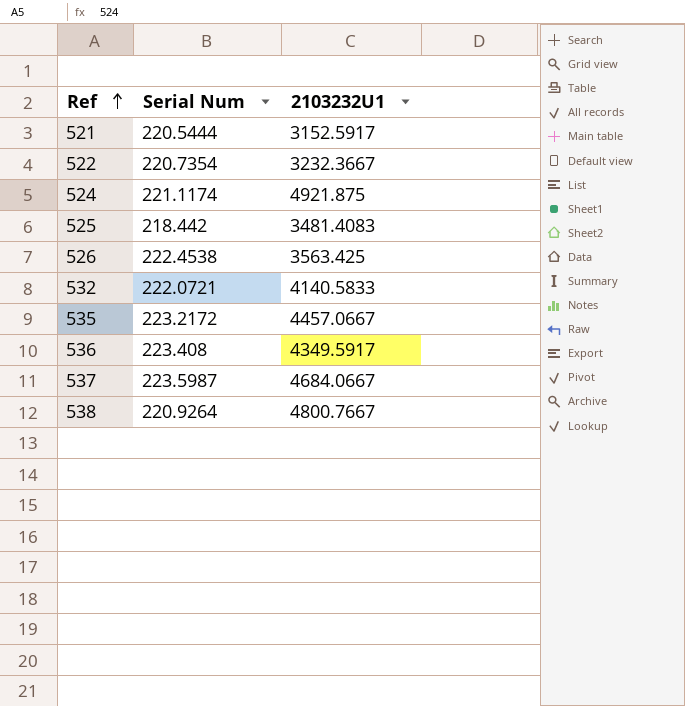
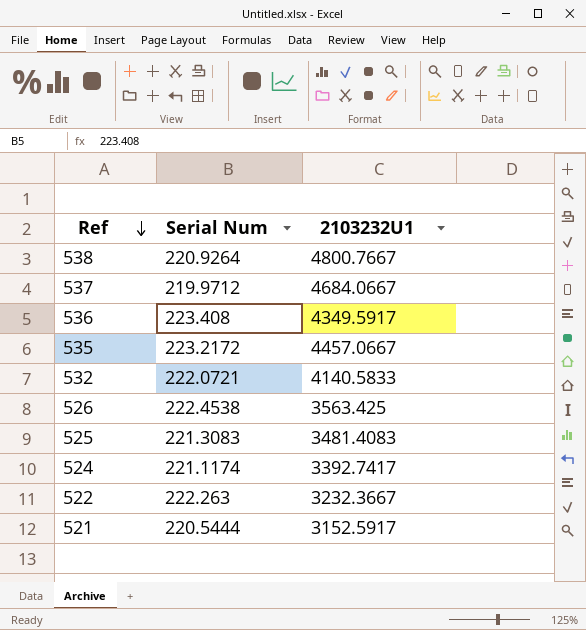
row order: Ref ascending -> Ref descending
537 | Serial Num: 223.5987 -> 219.9712
525 | Serial Num: 218.442 -> 221.3083
524 | 2103232U1: 4921.875 -> 3392.7417
522 | Serial Num: 220.7354 -> 222.263

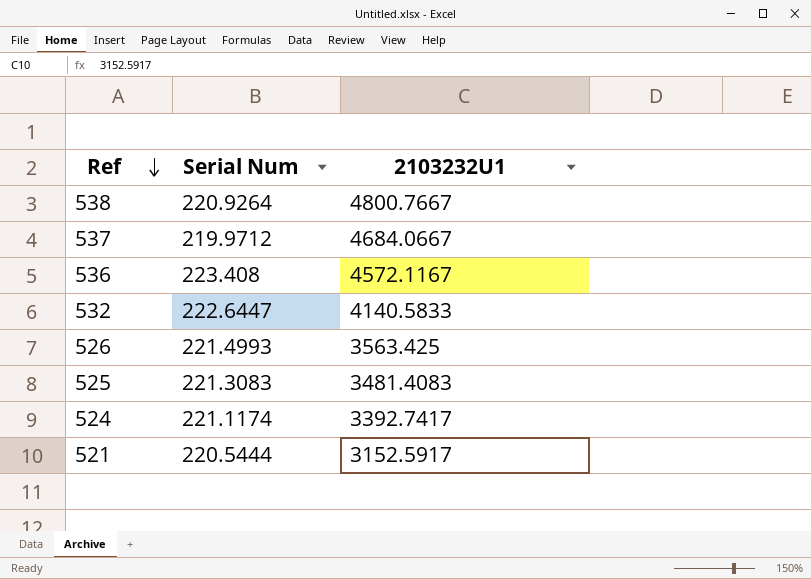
row 535: 223.2172 | 4457.0667 -> none
row 522: 222.263 | 3232.3667 -> none
536 | 2103232U1: 4349.5917 -> 4572.1167
532 | Serial Num: 222.0721 -> 222.6447
526 | Serial Num: 222.4538 -> 221.4993

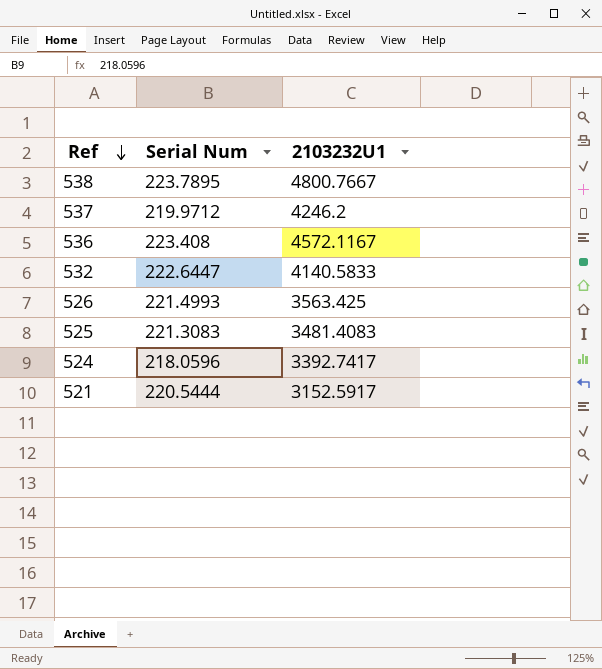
538 | Serial Num: 220.9264 -> 223.7895
537 | 2103232U1: 4684.0667 -> 4246.2
524 | Serial Num: 221.1174 -> 218.0596

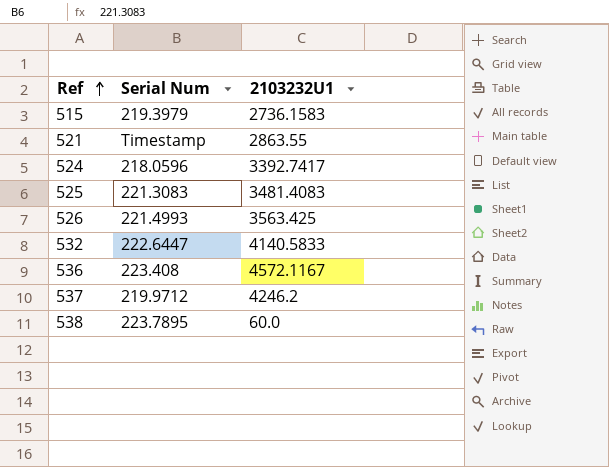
row order: Ref descending -> Ref ascending
row 515: none -> 219.3979 | 2736.1583
521 | Serial Num: 220.5444 -> Timestamp
521 | 2103232U1: 3152.5917 -> 2863.55
538 | 2103232U1: 4800.7667 -> 60.0

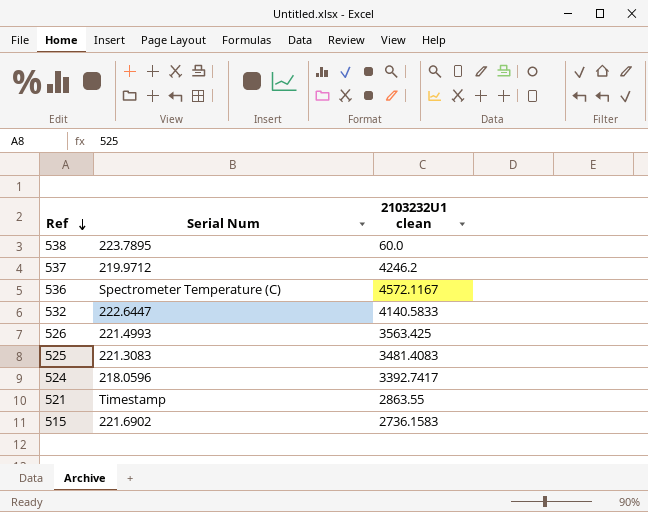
row order: Ref ascending -> Ref descending
column name: 2103232U1 -> 2103232U1 clean
536 | Serial Num: 223.408 -> Spectrometer Temperature (C)
515 | Serial Num: 219.3979 -> 221.6902

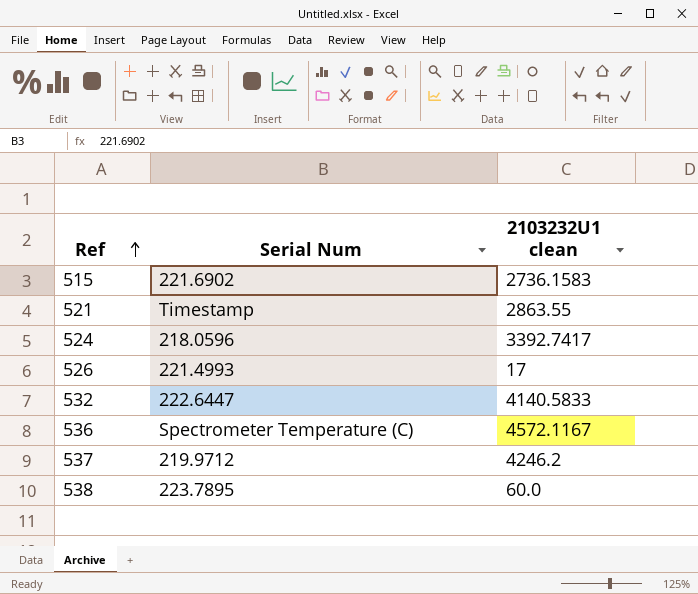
row order: Ref descending -> Ref ascending
row 525: 221.3083 | 3481.4083 -> none
526 | 2103232U1 clean: 3563.425 -> 17

